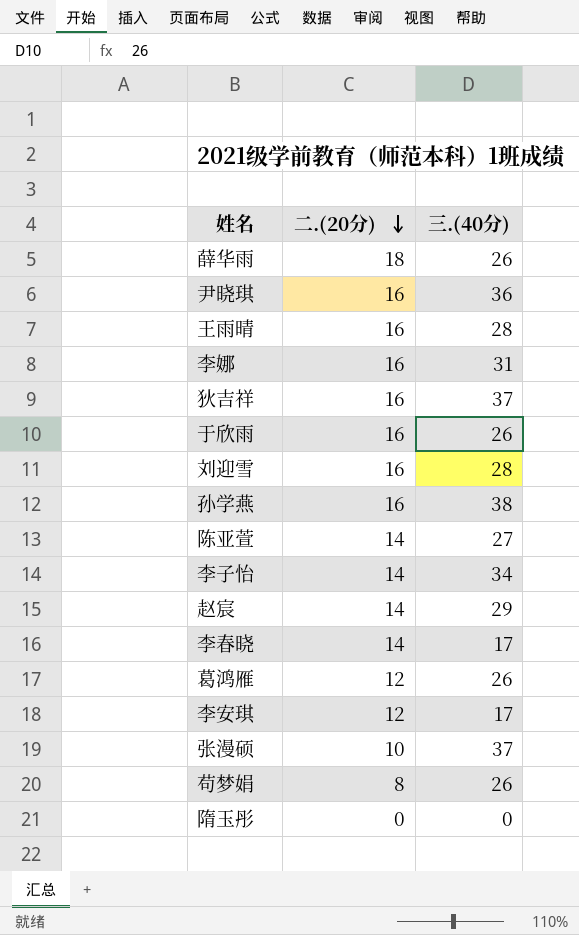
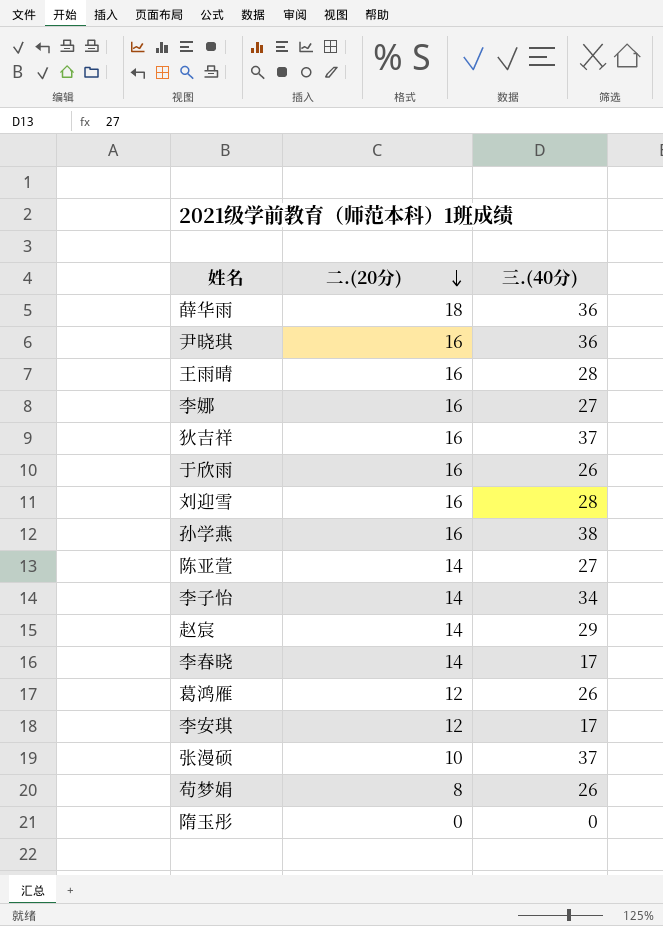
薛华雨 | 三.(40分): 26 -> 36
李娜 | 三.(40分): 31 -> 27

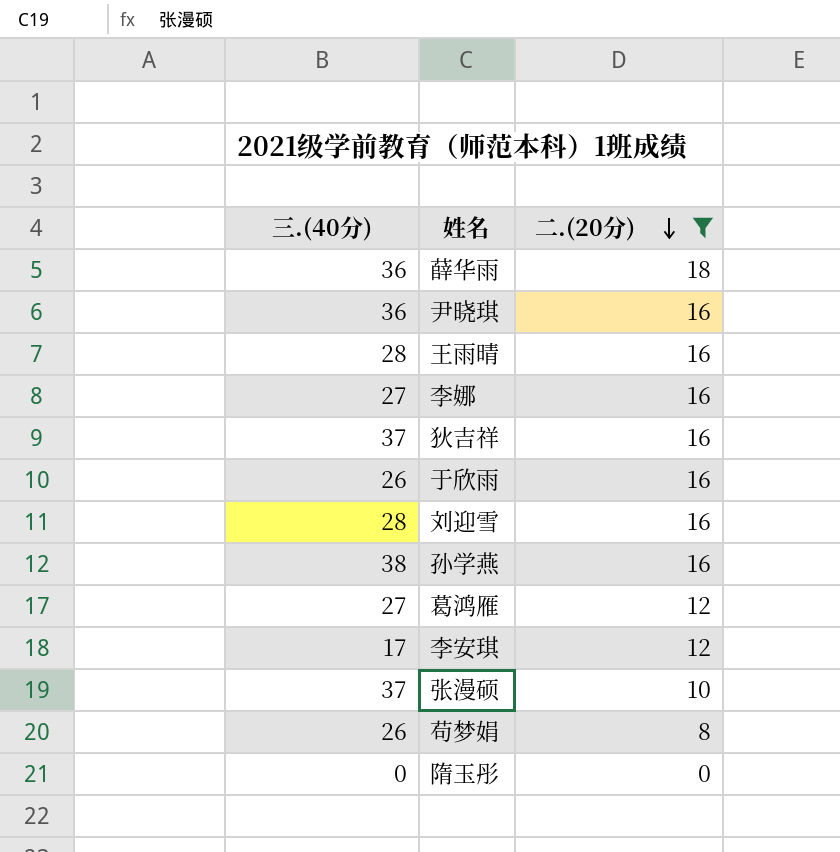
filter: none -> 二.(20分) != 14
column 三.(40分) | position: 3 -> 1
葛鸿雁 | 三.(40分): 26 -> 27

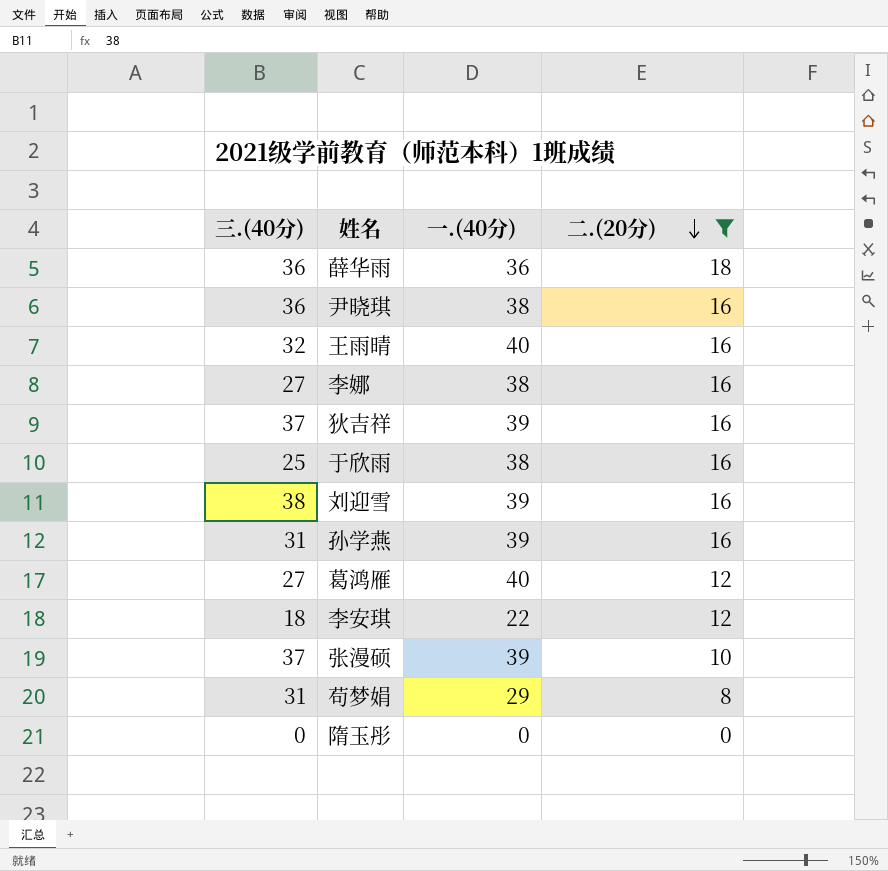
column 一.(40分) | position: none -> 3
王雨晴 | 三.(40分): 28 -> 32
于欣雨 | 三.(40分): 26 -> 25
刘迎雪 | 三.(40分): 28 -> 38
孙学燕 | 三.(40分): 38 -> 31
李安琪 | 三.(40分): 17 -> 18
苟梦娟 | 三.(40分): 26 -> 31

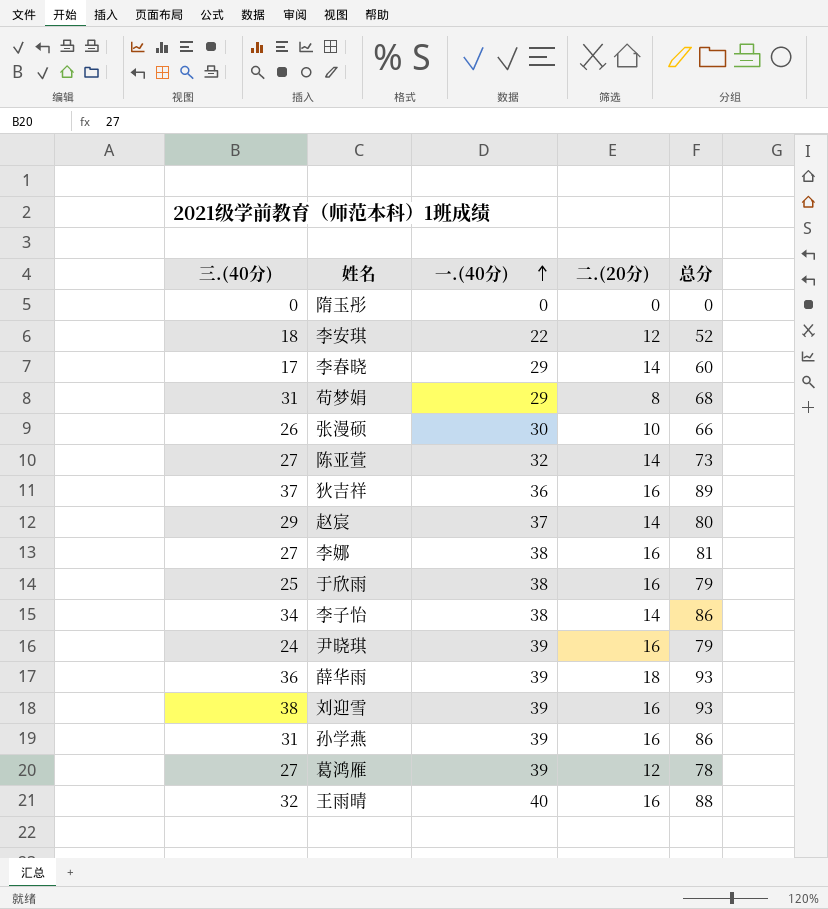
filter: 二.(20分) != 14 -> none
row order: 二.(20分) descending -> 一.(40分) ascending
column 总分 | formula: none -> [三.(40分)] + [一.(40分)] + [二.(20分)]
张漫硕 | 三.(40分): 37 -> 26
张漫硕 | 一.(40分): 39 -> 30
狄吉祥 | 一.(40分): 39 -> 36
尹晓琪 | 三.(40分): 36 -> 24
尹晓琪 | 一.(40分): 38 -> 39
薛华雨 | 一.(40分): 36 -> 39
葛鸿雁 | 一.(40分): 40 -> 39

